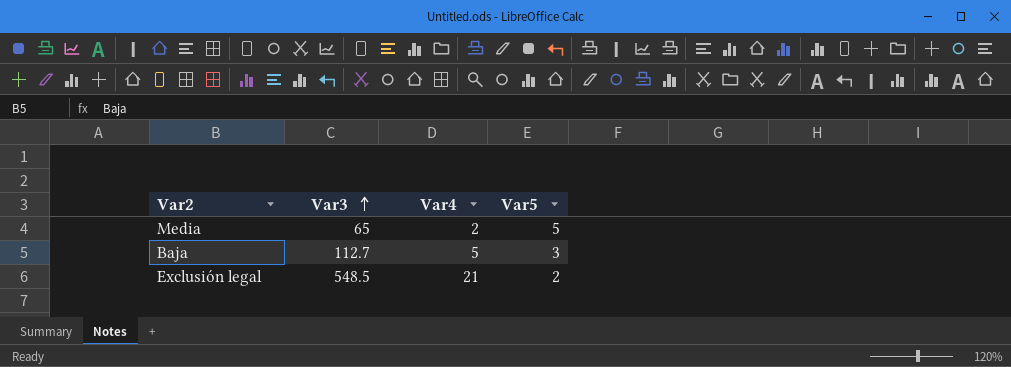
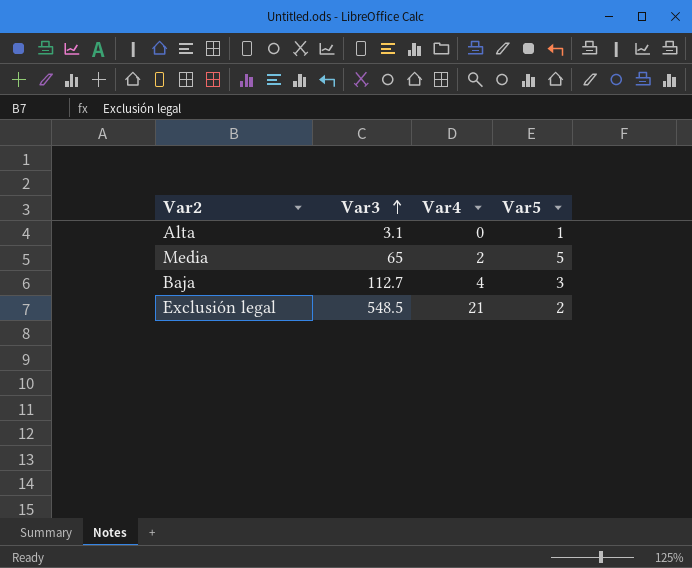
row Alta: none -> 3.1 | 0 | 1
Baja | Var4: 5 -> 4

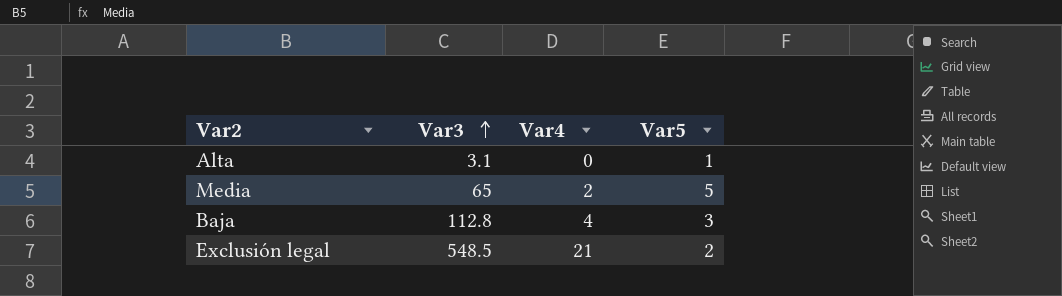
Baja | Var3: 112.7 -> 112.8

